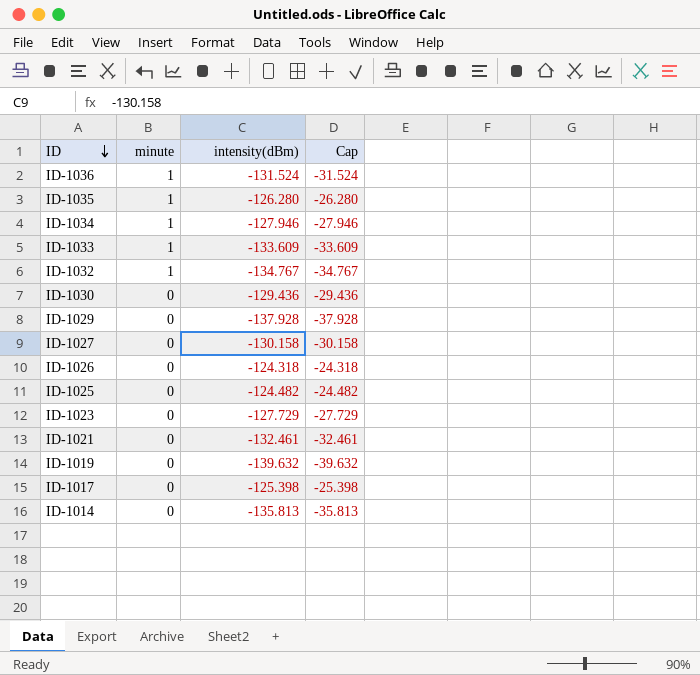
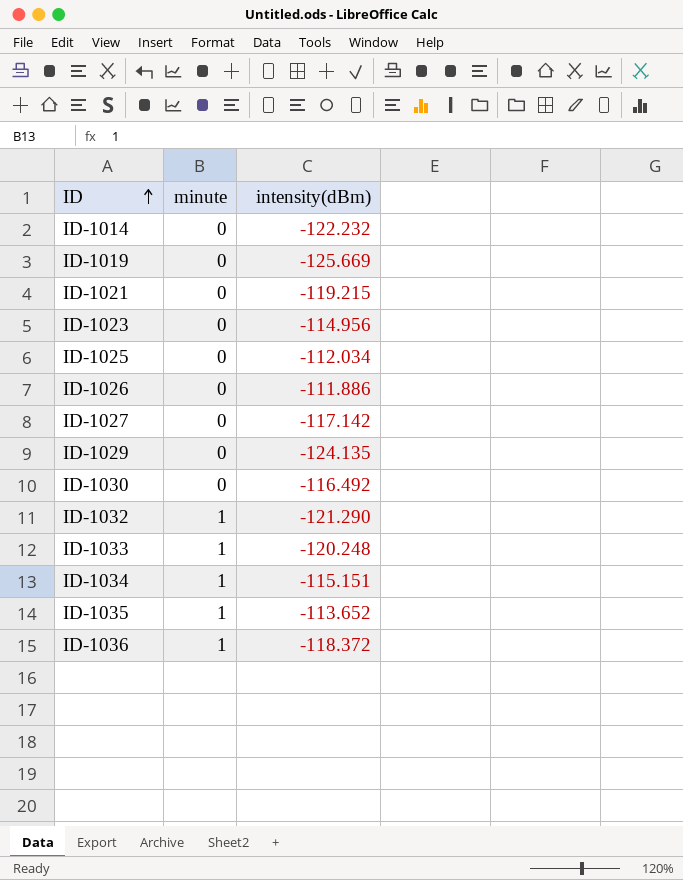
row order: ID descending -> ID ascending
column Cap | formula: [intensity(dBm)] + 100 -> none
row ID-1017: 0 | -125.398 | -25.398 -> none
ID-1014 | intensity(dBm): -135.813 -> -122.232
ID-1019 | intensity(dBm): -139.632 -> -125.669
ID-1021 | intensity(dBm): -132.461 -> -119.215
ID-1023 | intensity(dBm): -127.729 -> -114.956
ID-1025 | intensity(dBm): -124.482 -> -112.034
ID-1026 | intensity(dBm): -124.318 -> -111.886
ID-1027 | intensity(dBm): -130.158 -> -117.142
ID-1029 | intensity(dBm): -137.928 -> -124.135
ID-1030 | intensity(dBm): -129.436 -> -116.492
ID-1032 | intensity(dBm): -134.767 -> -121.290
ID-1033 | intensity(dBm): -133.609 -> -120.248
ID-1034 | intensity(dBm): -127.946 -> -115.151
ID-1035 | intensity(dBm): -126.280 -> -113.652
ID-1036 | intensity(dBm): -131.524 -> -118.372

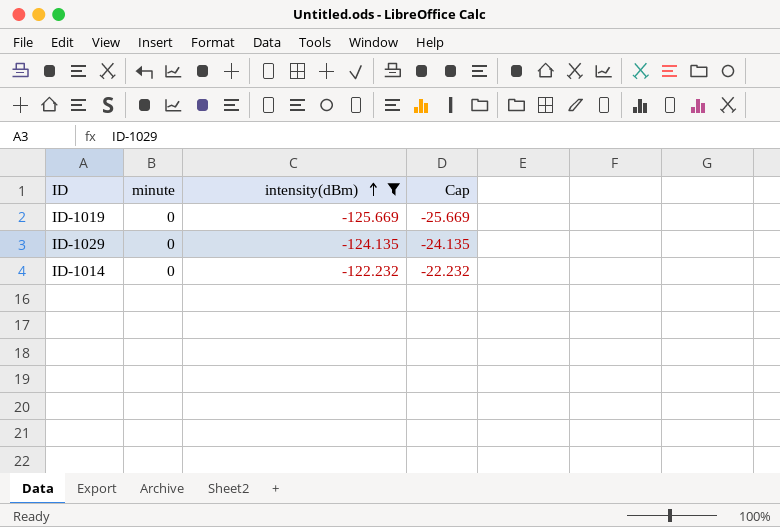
filter: none -> intensity(dBm) <= -122.232
row order: ID ascending -> intensity(dBm) ascending
column Cap | formula: none -> [intensity(dBm)] + 100

